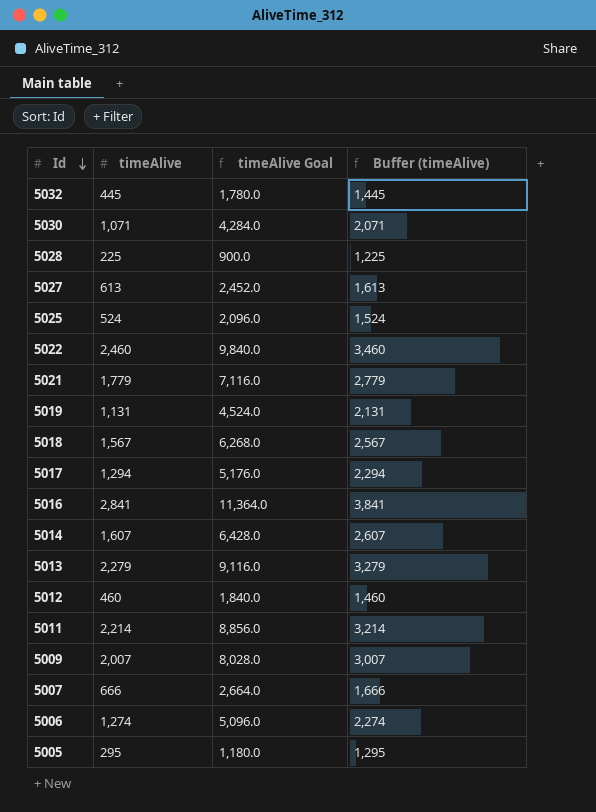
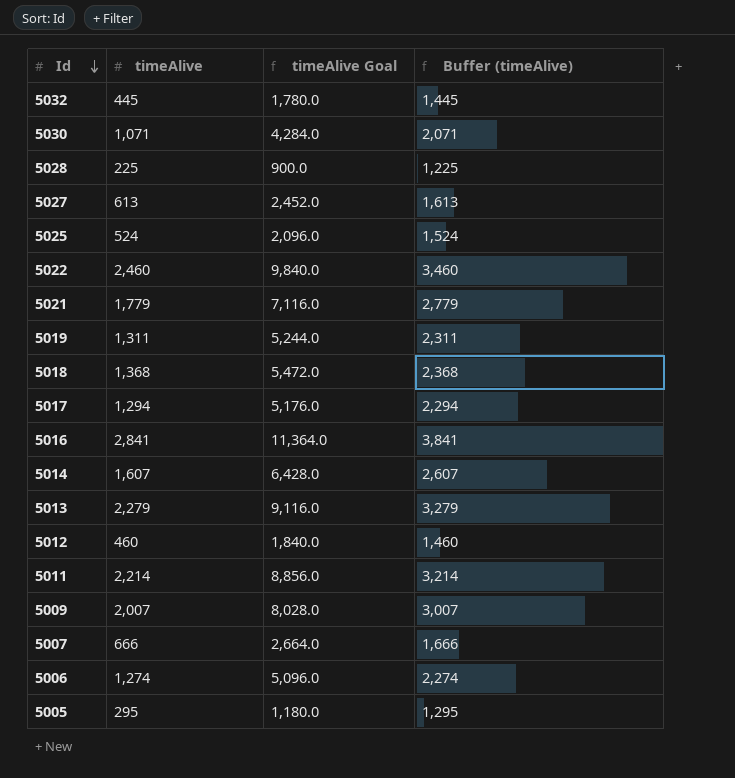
5019 | timeAlive: 1,131 -> 1,311
5019 | timeAlive Goal: 4,524.0 -> 5,244.0
5019 | Buffer (timeAlive): 2,131 -> 2,311
5018 | timeAlive: 1,567 -> 1,368
5018 | timeAlive Goal: 6,268.0 -> 5,472.0
5018 | Buffer (timeAlive): 2,567 -> 2,368

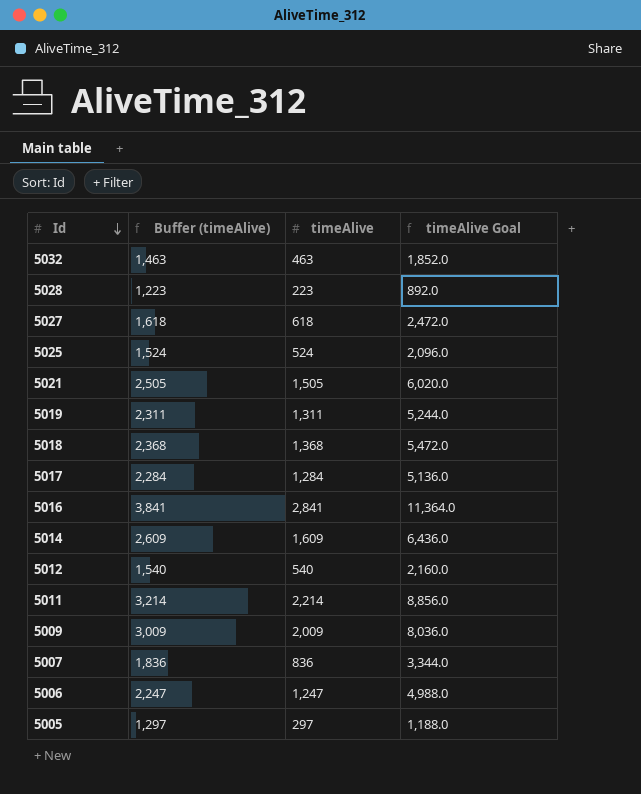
column Buffer (timeAlive) | position: 4 -> 2
row 5030: 1,071 | 4,284.0 | 2,071 -> none
row 5022: 2,460 | 9,840.0 | 3,460 -> none
row 5013: 2,279 | 9,116.0 | 3,279 -> none
5032 | Buffer (timeAlive): 1,445 -> 1,463
5032 | timeAlive: 445 -> 463
5032 | timeAlive Goal: 1,780.0 -> 1,852.0
5028 | Buffer (timeAlive): 1,225 -> 1,223
5028 | timeAlive: 225 -> 223
5028 | timeAlive Goal: 900.0 -> 892.0
5027 | Buffer (timeAlive): 1,613 -> 1,618
5027 | timeAlive: 613 -> 618
5027 | timeAlive Goal: 2,452.0 -> 2,472.0
5021 | Buffer (timeAlive): 2,779 -> 2,505
5021 | timeAlive: 1,779 -> 1,505
5021 | timeAlive Goal: 7,116.0 -> 6,020.0
5017 | Buffer (timeAlive): 2,294 -> 2,284
5017 | timeAlive: 1,294 -> 1,284
5017 | timeAlive Goal: 5,176.0 -> 5,136.0
5014 | Buffer (timeAlive): 2,607 -> 2,609
5014 | timeAlive: 1,607 -> 1,609
5014 | timeAlive Goal: 6,428.0 -> 6,436.0
5012 | Buffer (timeAlive): 1,460 -> 1,540
5012 | timeAlive: 460 -> 540
5012 | timeAlive Goal: 1,840.0 -> 2,160.0
5009 | Buffer (timeAlive): 3,007 -> 3,009
5009 | timeAlive: 2,007 -> 2,009
5009 | timeAlive Goal: 8,028.0 -> 8,036.0
5007 | Buffer (timeAlive): 1,666 -> 1,836
5007 | timeAlive: 666 -> 836
5007 | timeAlive Goal: 2,664.0 -> 3,344.0
5006 | Buffer (timeAlive): 2,274 -> 2,247
5006 | timeAlive: 1,274 -> 1,247
5006 | timeAlive Goal: 5,096.0 -> 4,988.0
5005 | Buffer (timeAlive): 1,295 -> 1,297
5005 | timeAlive: 295 -> 297
5005 | timeAlive Goal: 1,180.0 -> 1,188.0

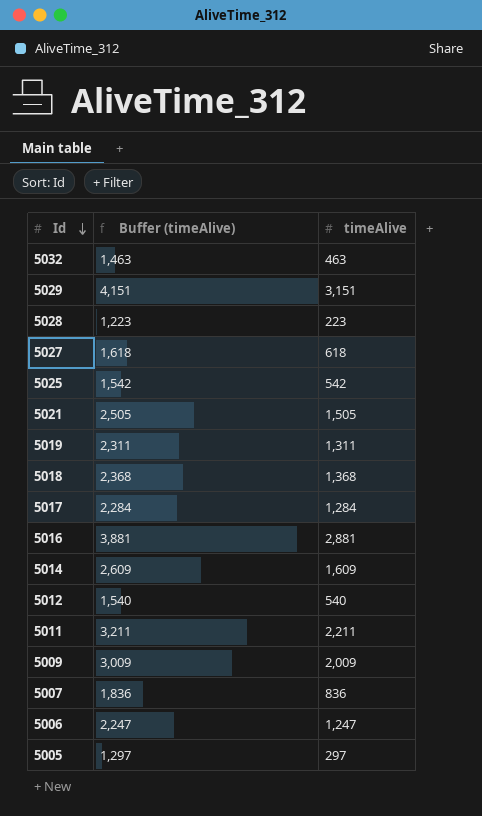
column timeAlive Goal | formula: [timeAlive] * 4 -> none
row 5029: none -> 4,151 | 3,151
5025 | Buffer (timeAlive): 1,524 -> 1,542
5025 | timeAlive: 524 -> 542
5016 | Buffer (timeAlive): 3,841 -> 3,881
5016 | timeAlive: 2,841 -> 2,881
5011 | Buffer (timeAlive): 3,214 -> 3,211
5011 | timeAlive: 2,214 -> 2,211

